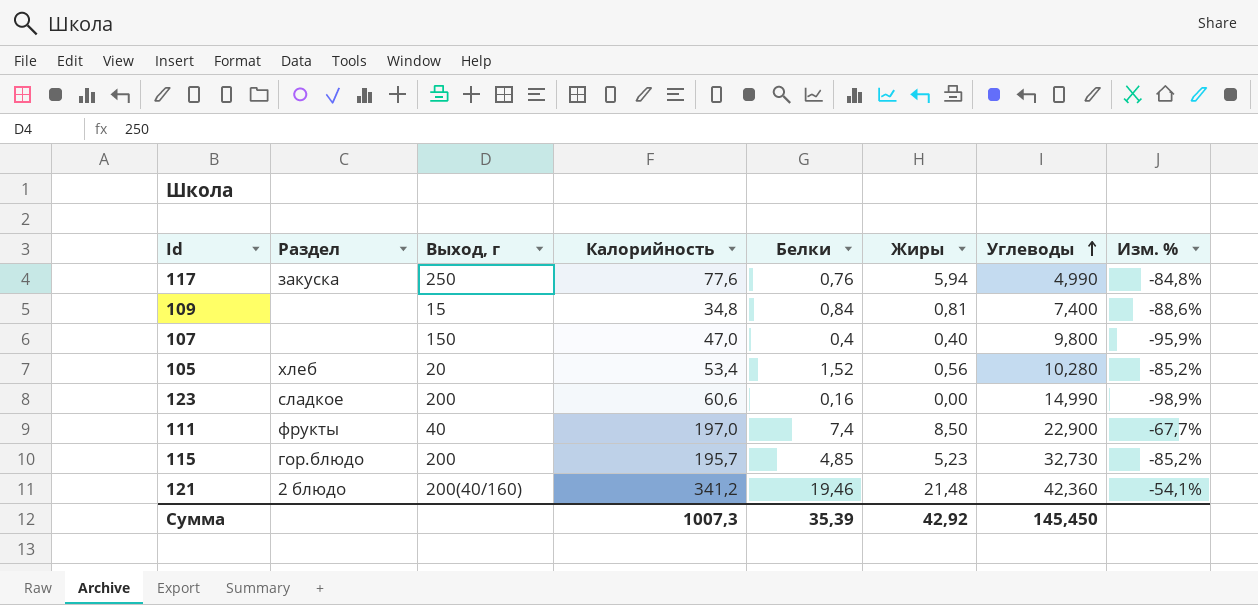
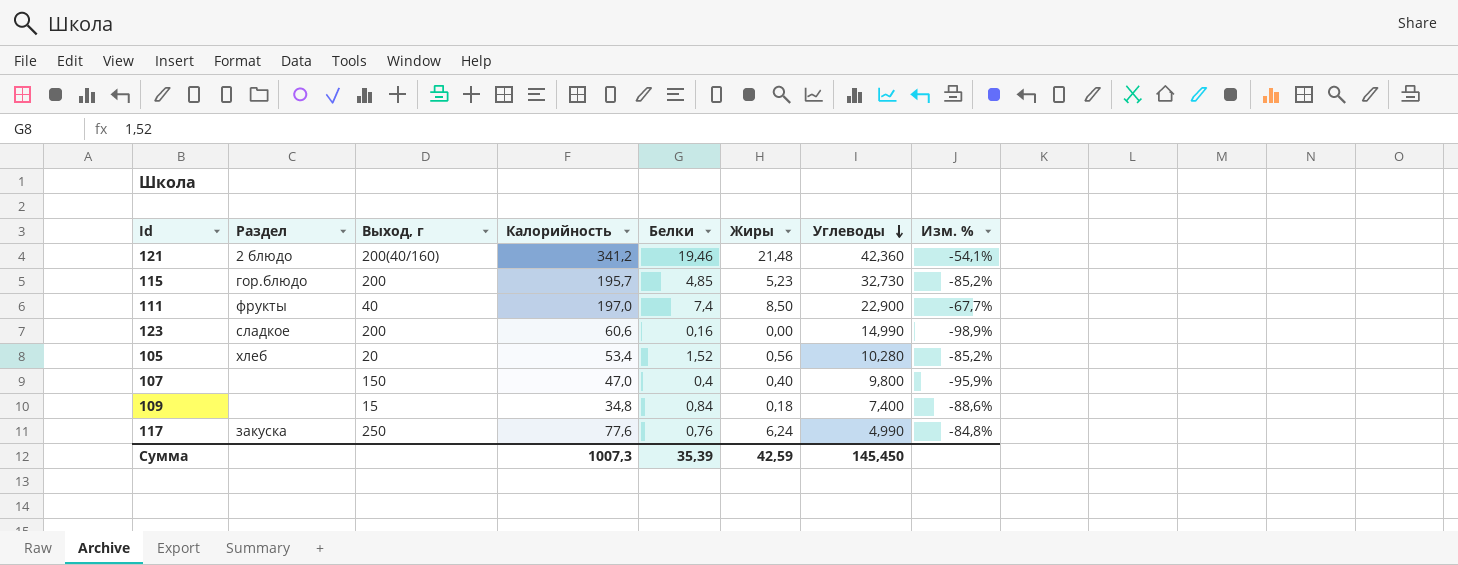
row order: Углеводы ascending -> Углеводы descending
109 | Жиры: 0,81 -> 0,18
117 | Жиры: 5,94 -> 6,24
Сумма | Жиры: 42,92 -> 42,59

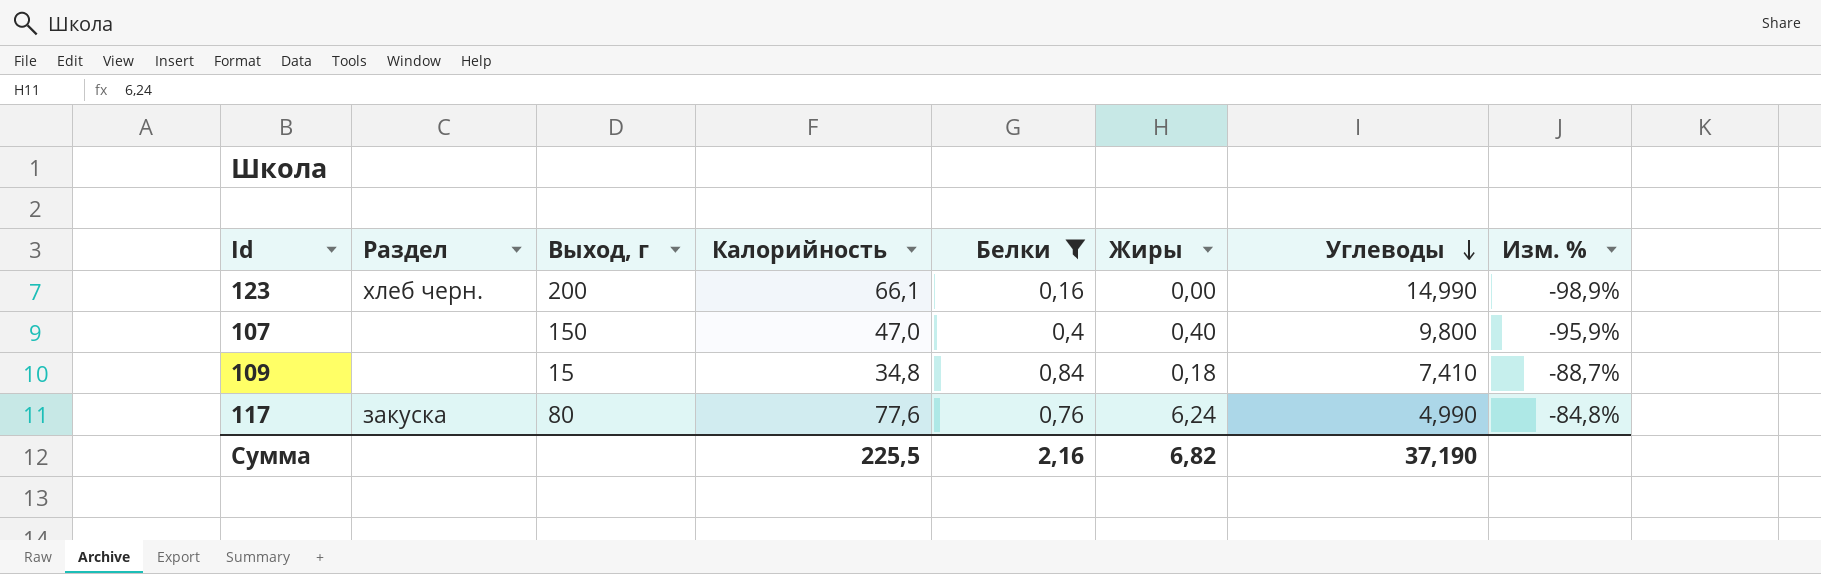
filter: none -> Белки <= 0,84
123 | Раздел: сладкое -> хлеб черн.
123 | Калорийность: 60,6 -> 66,1
109 | Углеводы: 7,400 -> 7,410
109 | Изм. %: -88,6% -> -88,7%
117 | Выход, г: 250 -> 80
Сумма | Калорийность: 1007,3 -> 225,5
Сумма | Белки: 35,39 -> 2,16
Сумма | Жиры: 42,59 -> 6,82
Сумма | Углеводы: 145,450 -> 37,190

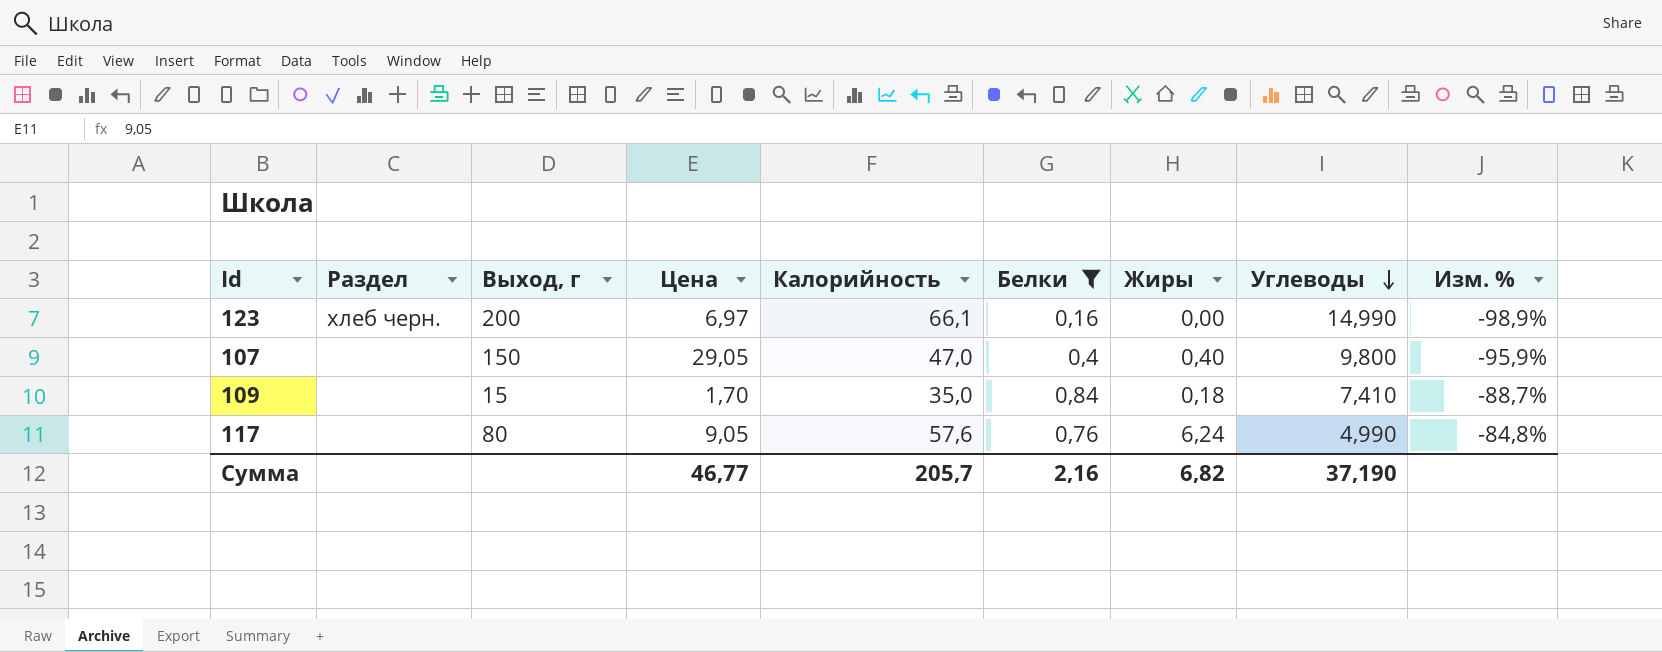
column Цена | position: none -> 4
109 | Калорийность: 34,8 -> 35,0
117 | Раздел: закуска -> none
117 | Калорийность: 77,6 -> 57,6
Сумма | Калорийность: 225,5 -> 205,7

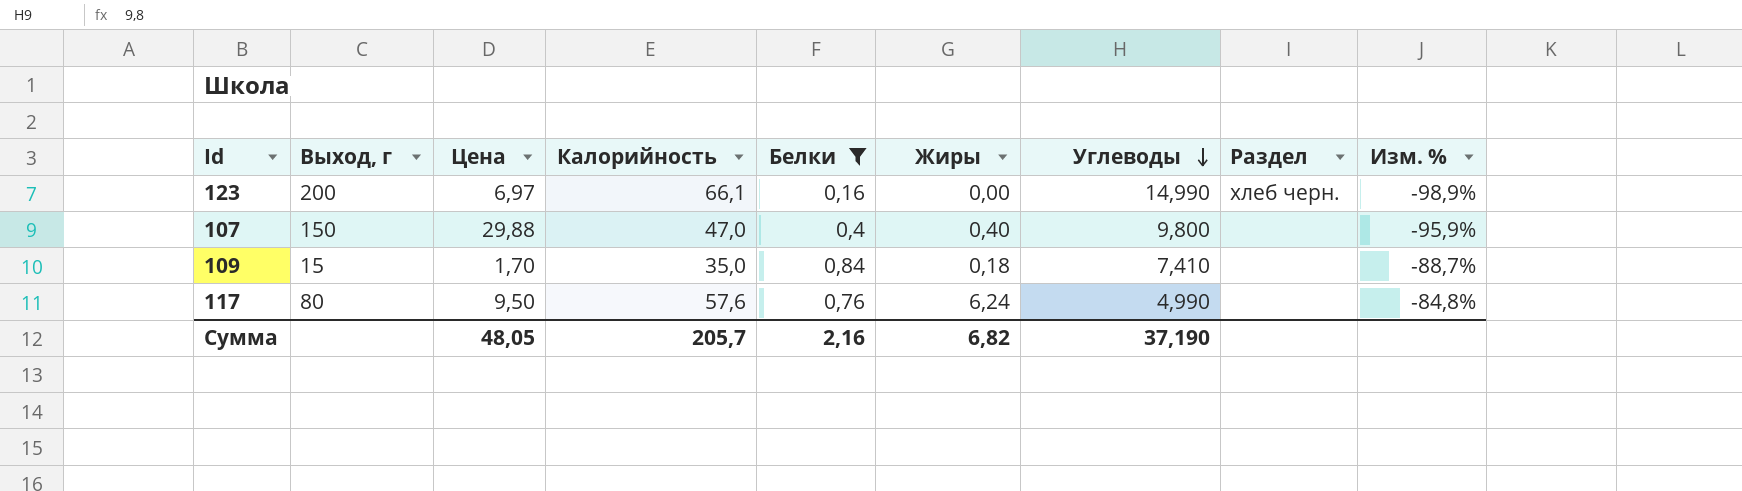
column Раздел | position: 2 -> 8
107 | Цена: 29,05 -> 29,88
117 | Цена: 9,05 -> 9,50
Сумма | Цена: 46,77 -> 48,05

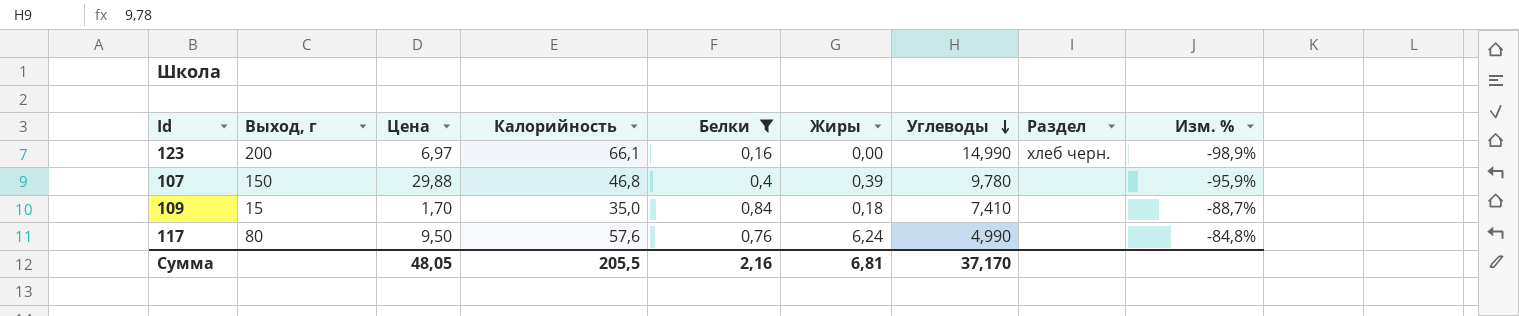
107 | Калорийность: 47,0 -> 46,8
107 | Жиры: 0,40 -> 0,39
107 | Углеводы: 9,800 -> 9,780
Сумма | Калорийность: 205,7 -> 205,5
Сумма | Жиры: 6,82 -> 6,81
Сумма | Углеводы: 37,190 -> 37,170

